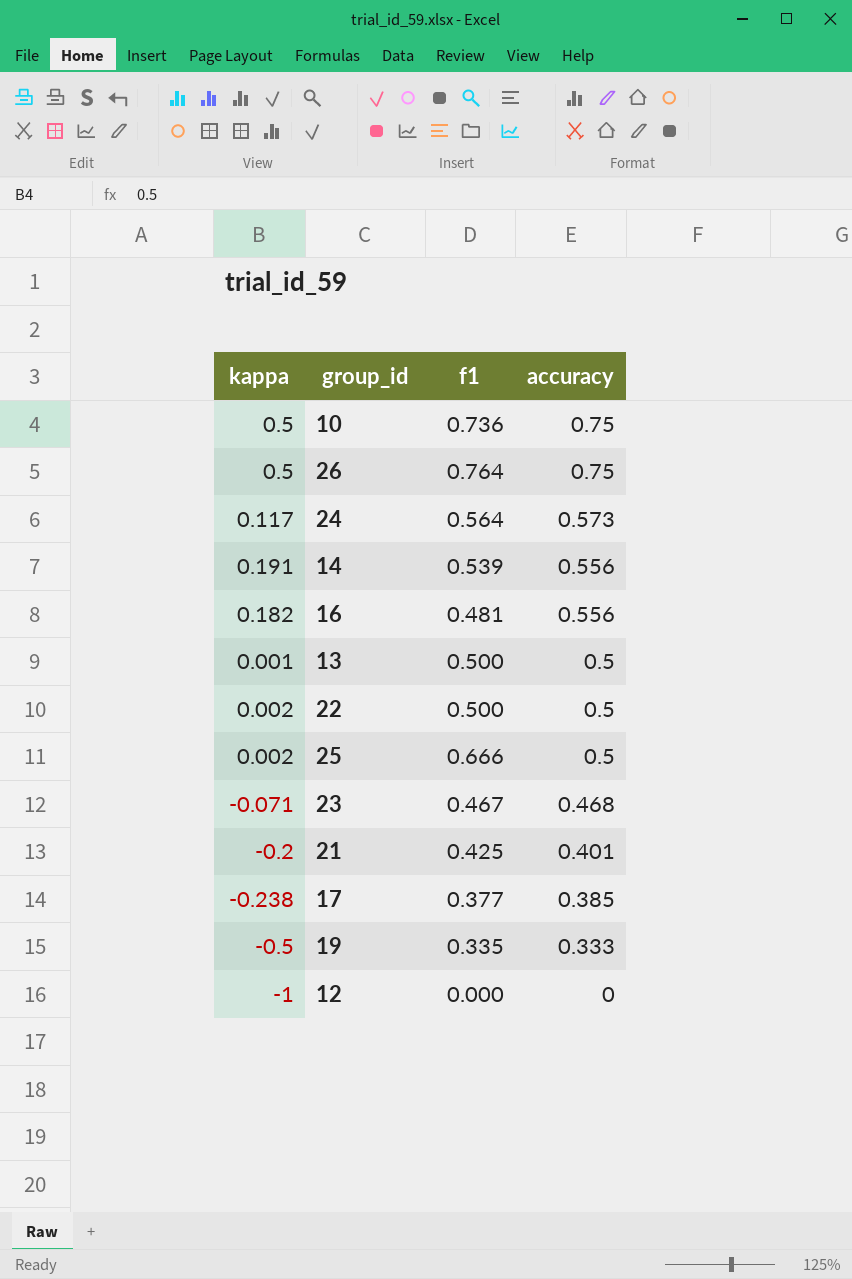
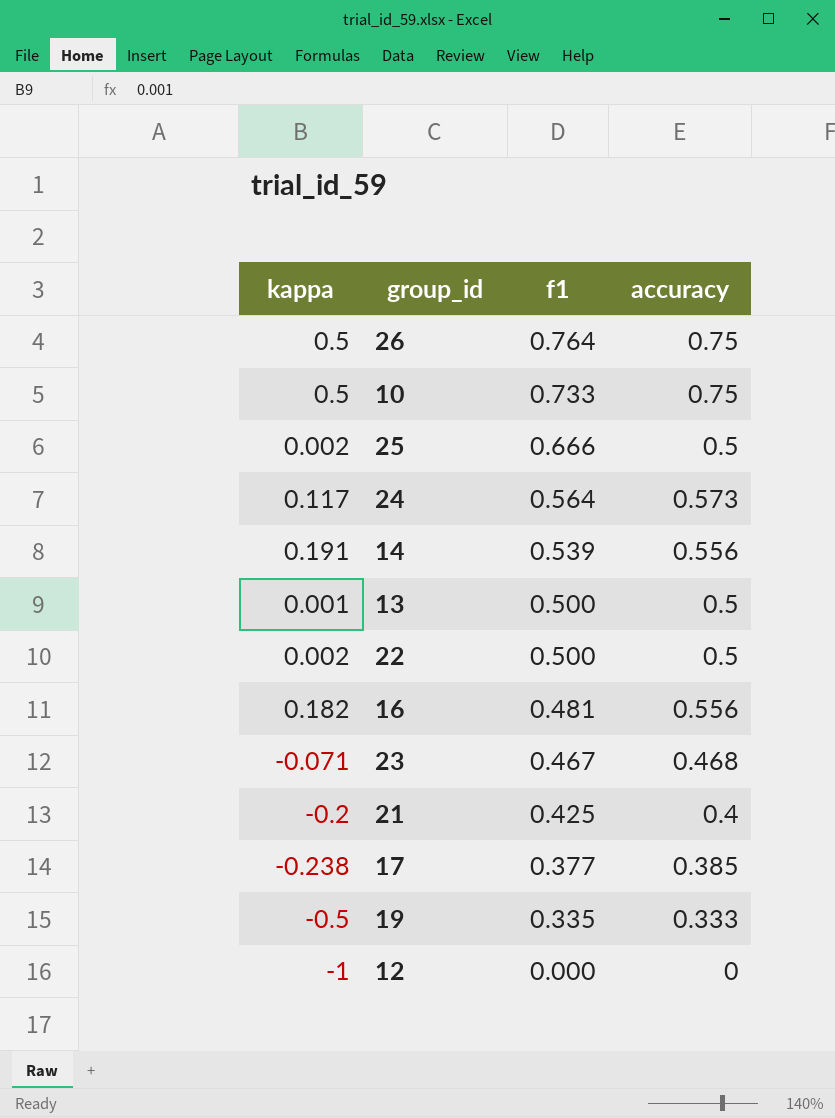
row order: accuracy descending -> f1 descending
10 | f1: 0.736 -> 0.733
21 | accuracy: 0.401 -> 0.4

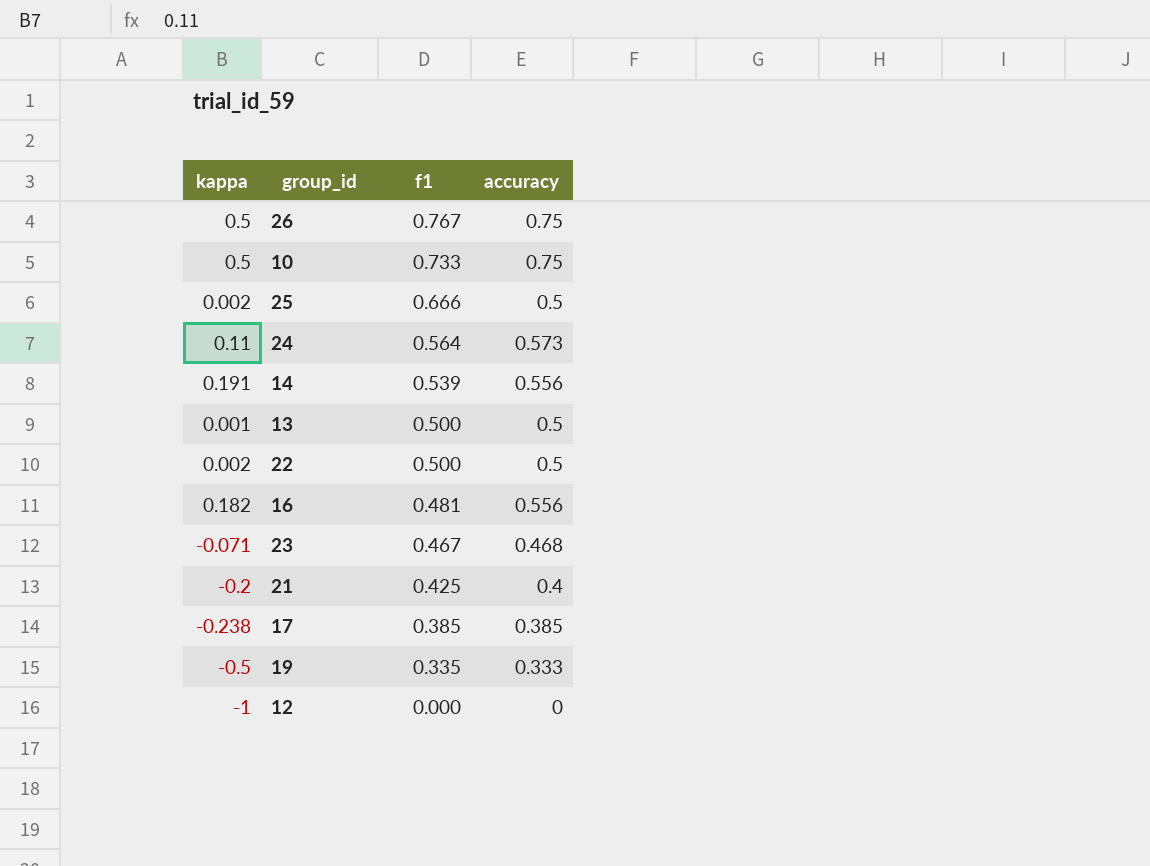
26 | f1: 0.764 -> 0.767
24 | kappa: 0.117 -> 0.11
17 | f1: 0.377 -> 0.385

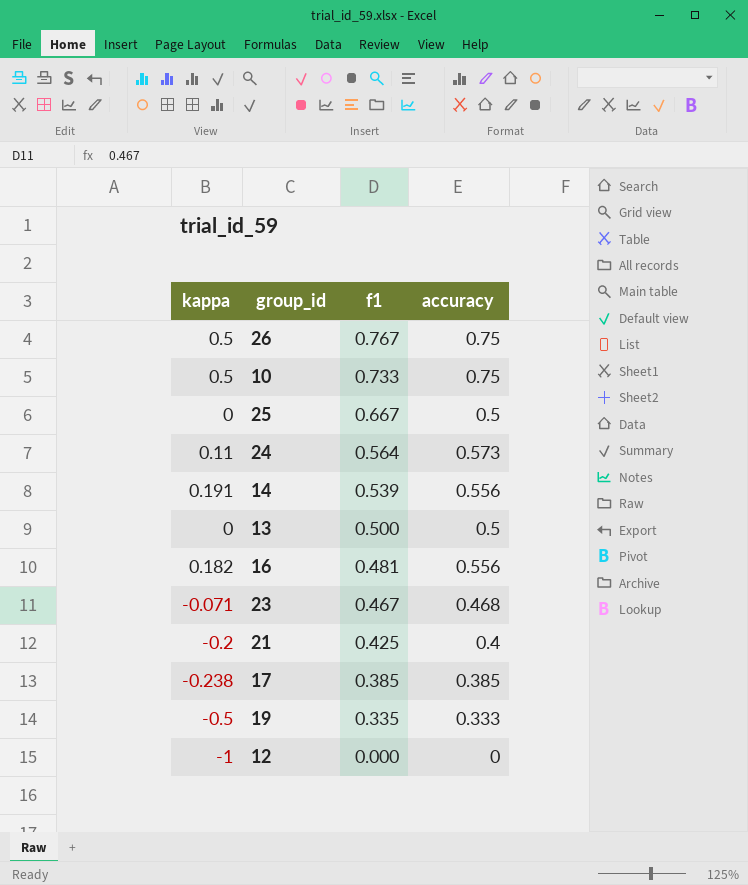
row 22: 0.002 | 0.500 | 0.5 -> none
25 | kappa: 0.002 -> 0
25 | f1: 0.666 -> 0.667
13 | kappa: 0.001 -> 0

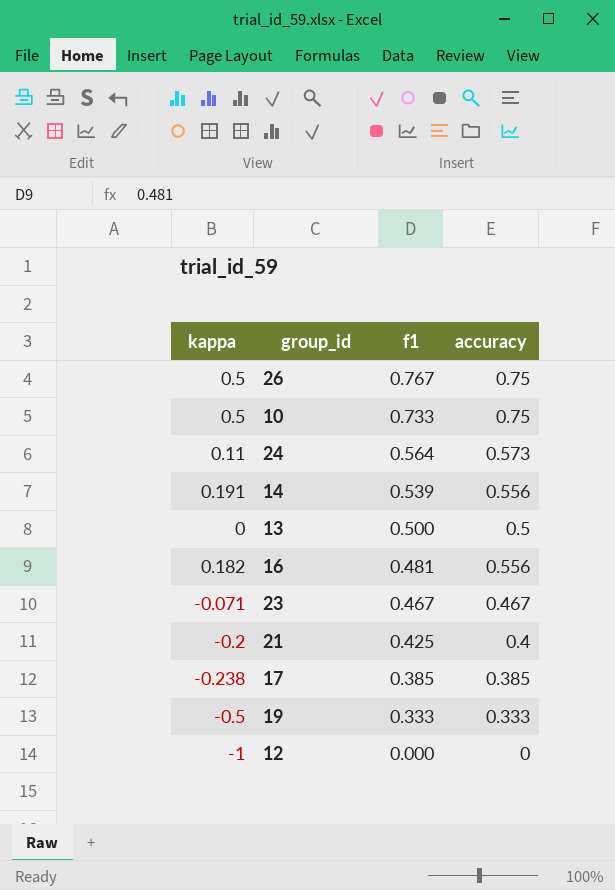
row 25: 0 | 0.667 | 0.5 -> none
23 | accuracy: 0.468 -> 0.467
19 | f1: 0.335 -> 0.333

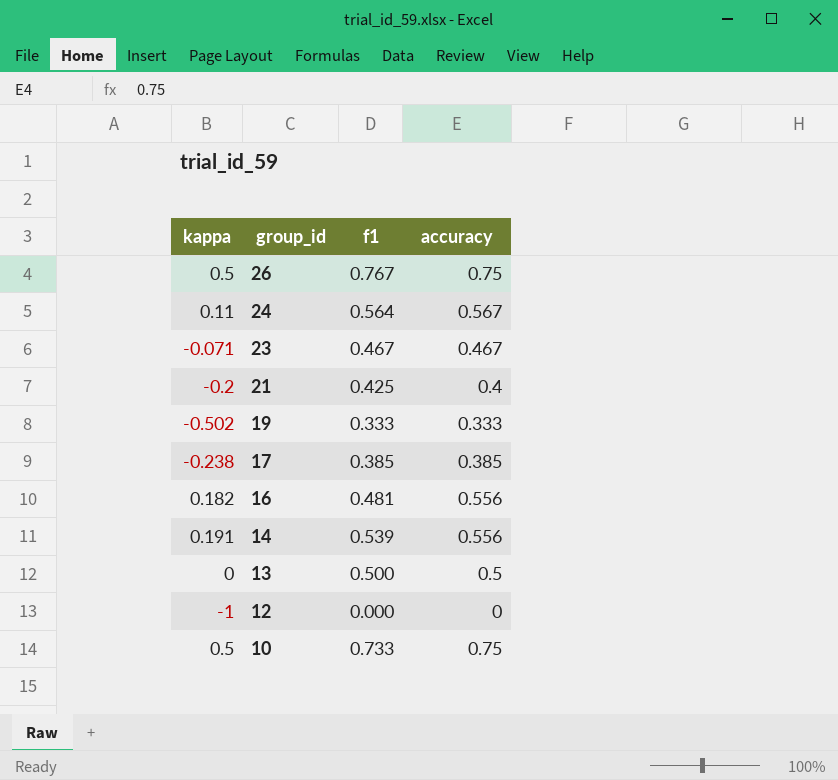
row order: f1 descending -> group_id descending
24 | accuracy: 0.573 -> 0.567
19 | kappa: -0.5 -> -0.502

